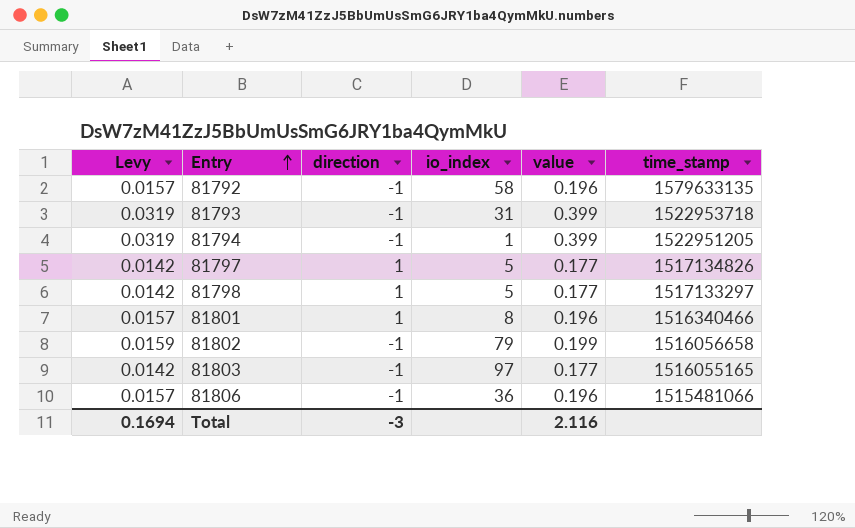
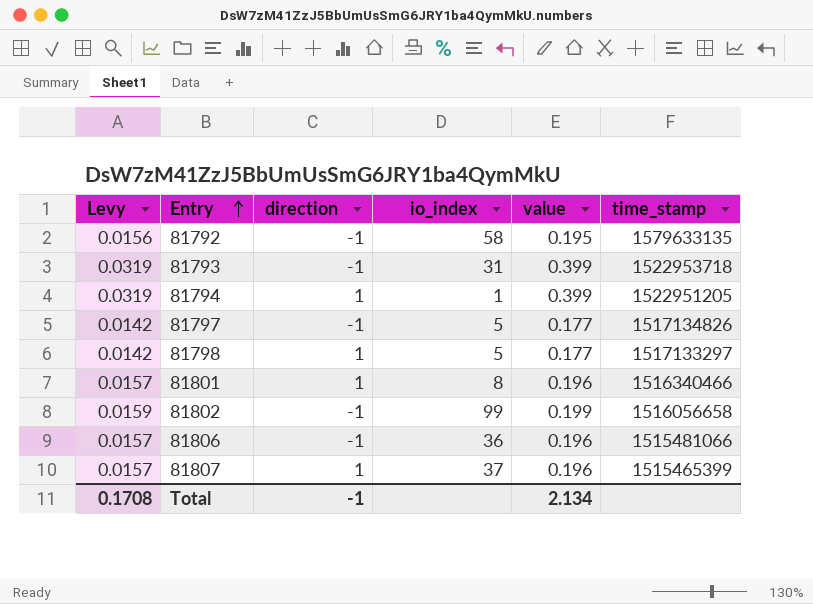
row 81803: 0.0142 | -1 | 97 | 0.177 | 1516055165 -> none
81792 | Levy: 0.0157 -> 0.0156
81792 | value: 0.196 -> 0.195
81794 | direction: -1 -> 1
81797 | direction: 1 -> -1
81802 | io_index: 79 -> 99
row 81807: none -> 0.0157 | 1 | 37 | 0.196 | 1515465399
Total | Levy: 0.1694 -> 0.1708
Total | direction: -3 -> -1
Total | value: 2.116 -> 2.134

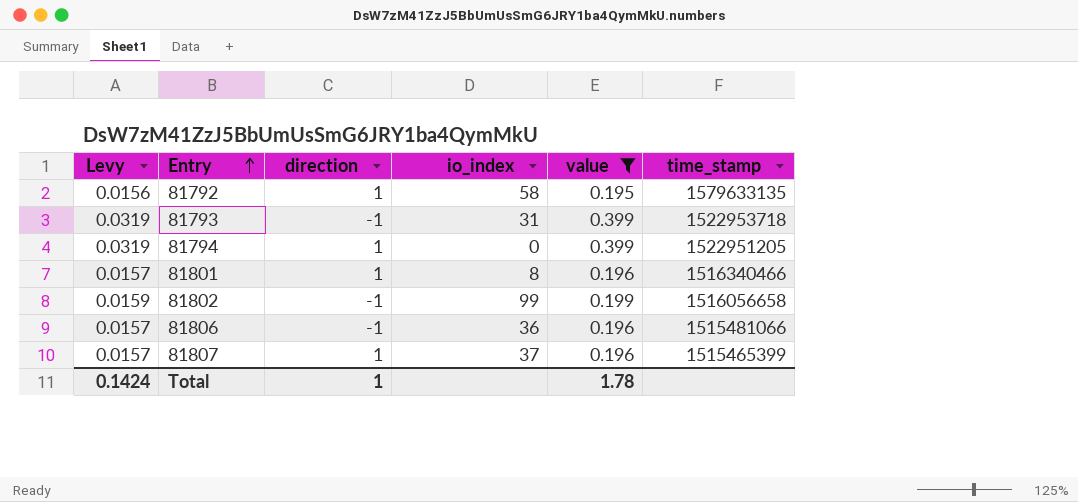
filter: none -> value != 0.177
81792 | direction: -1 -> 1
81794 | io_index: 1 -> 0
Total | Levy: 0.1708 -> 0.1424
Total | direction: -1 -> 1
Total | value: 2.134 -> 1.78

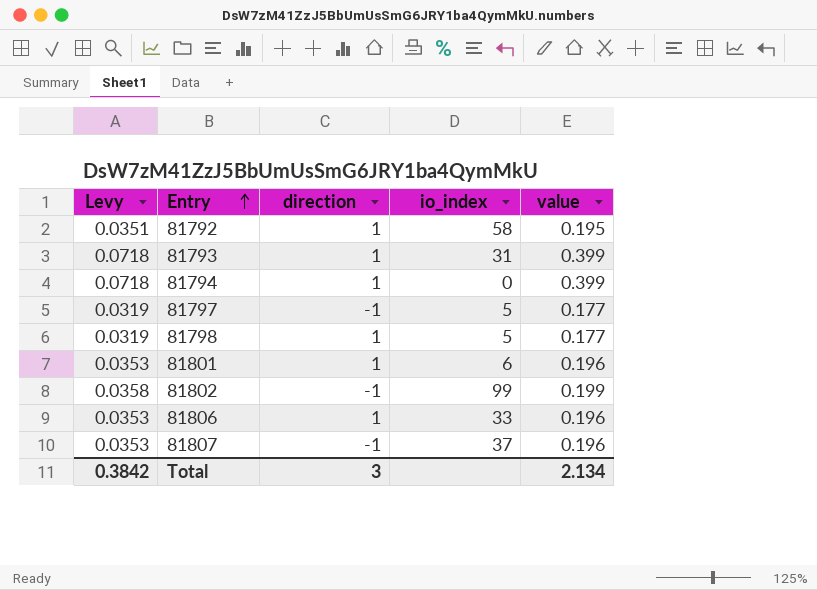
filter: value != 0.177 -> none
column time_stamp | position: 6 -> none
column Levy | formula: [value] * 0.08 -> [value] * 0.18
81793 | direction: -1 -> 1
81801 | io_index: 8 -> 6
81806 | direction: -1 -> 1
81806 | io_index: 36 -> 33
81807 | direction: 1 -> -1
Total | Levy: 0.1424 -> 0.3842
Total | direction: 1 -> 3
Total | value: 1.78 -> 2.134

